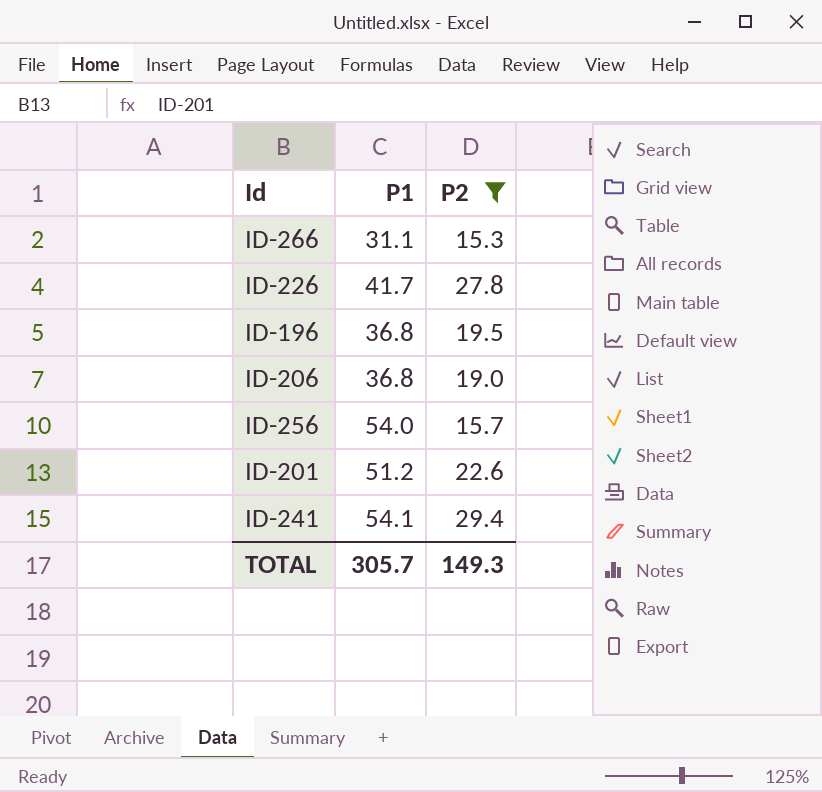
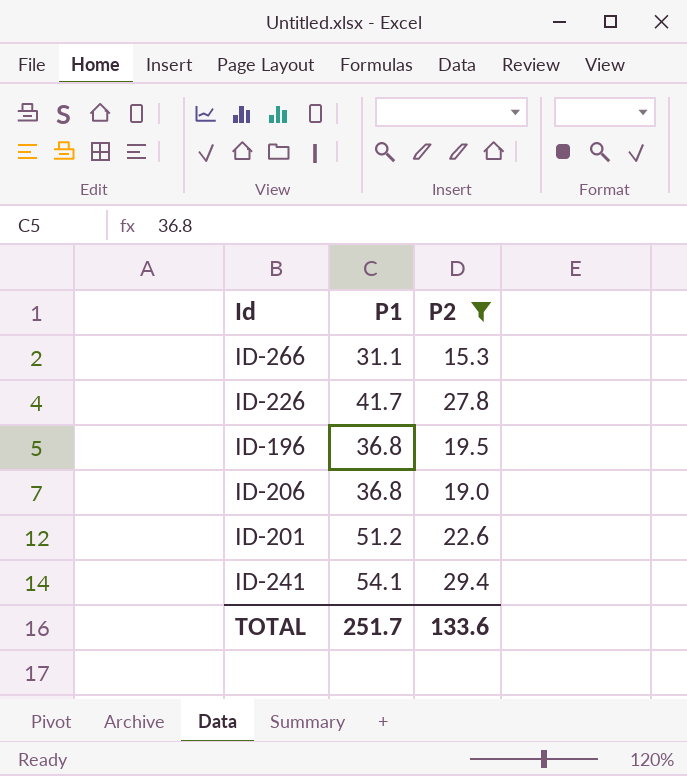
row ID-256: 54.0 | 15.7 -> none
TOTAL | P1: 305.7 -> 251.7
TOTAL | P2: 149.3 -> 133.6

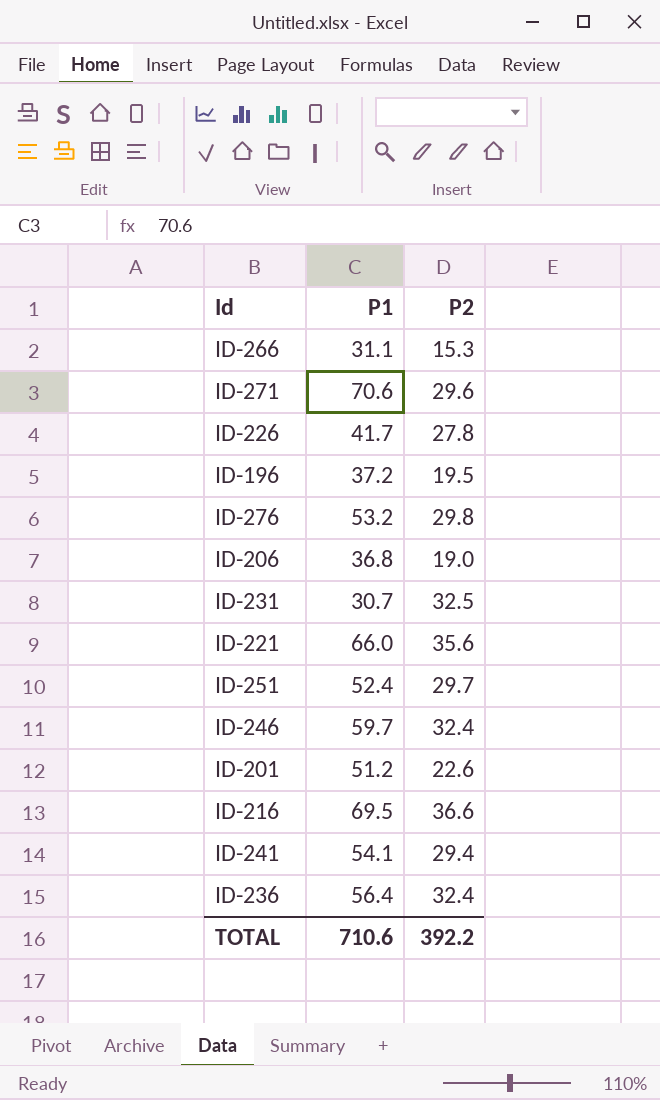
filter: P2 <= 29.4 -> none
ID-196 | P1: 36.8 -> 37.2
TOTAL | P1: 251.7 -> 710.6
TOTAL | P2: 133.6 -> 392.2

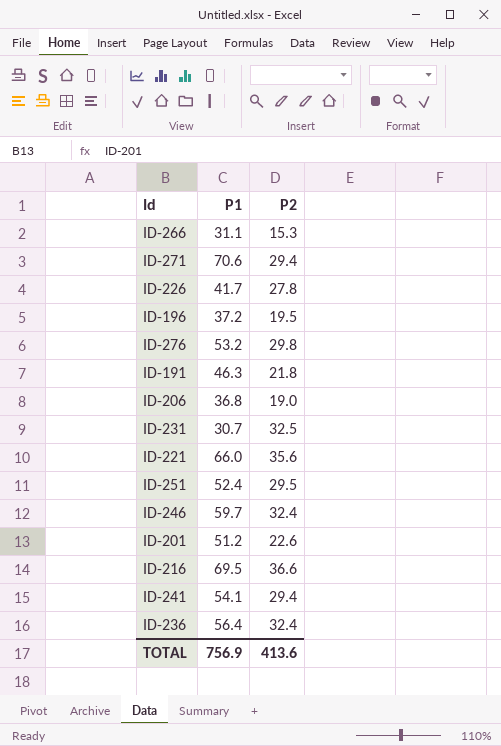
ID-271 | P2: 29.6 -> 29.4
row ID-191: none -> 46.3 | 21.8
ID-251 | P2: 29.7 -> 29.5
TOTAL | P1: 710.6 -> 756.9
TOTAL | P2: 392.2 -> 413.6

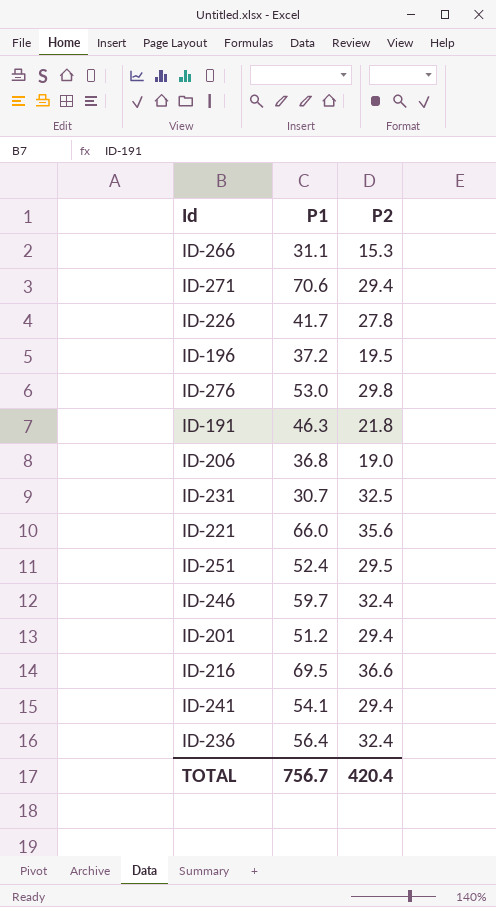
ID-276 | P1: 53.2 -> 53.0
ID-201 | P2: 22.6 -> 29.4
TOTAL | P1: 756.9 -> 756.7
TOTAL | P2: 413.6 -> 420.4

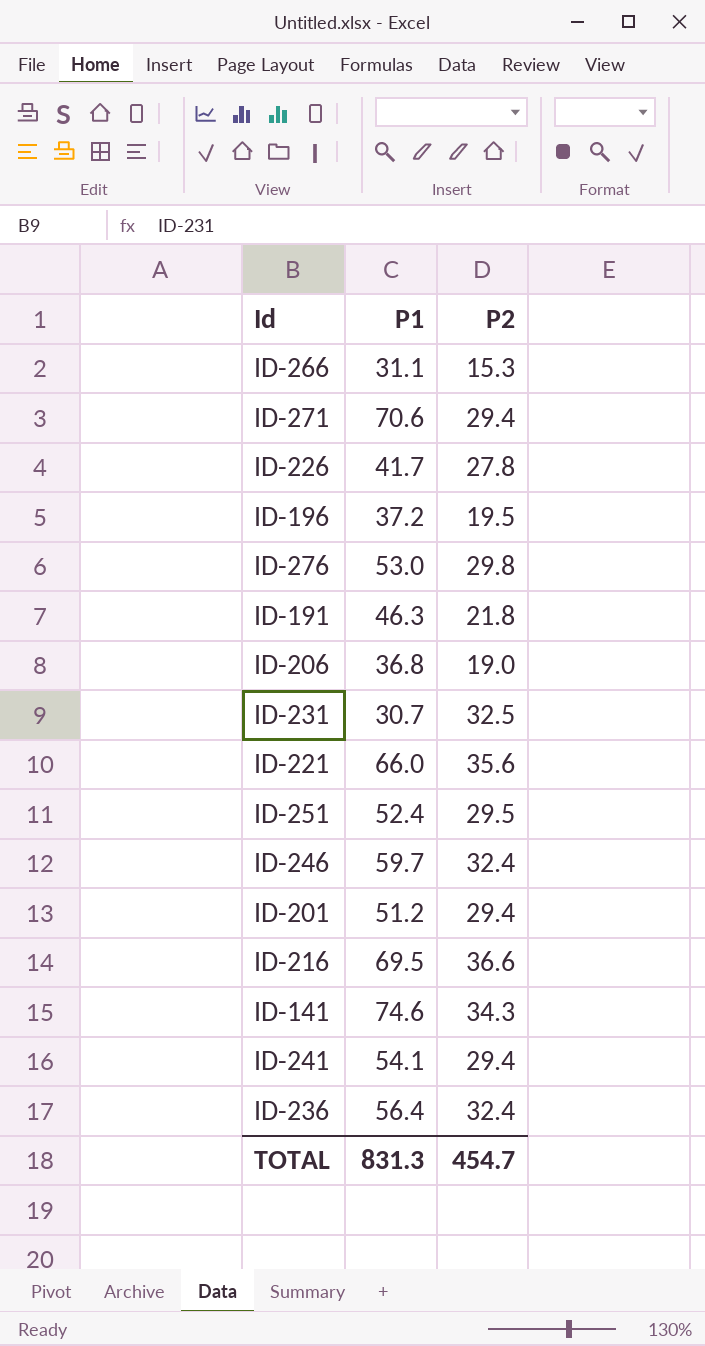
row ID-141: none -> 74.6 | 34.3
TOTAL | P1: 756.7 -> 831.3
TOTAL | P2: 420.4 -> 454.7

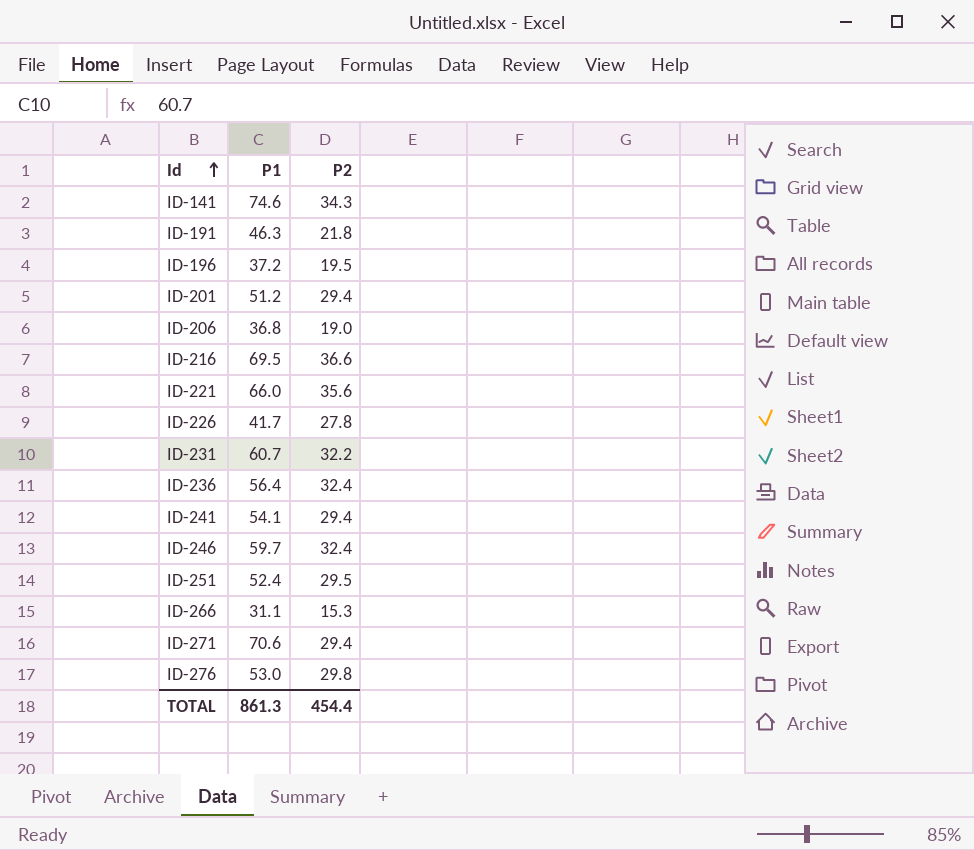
row order: none -> Id ascending
ID-231 | P1: 30.7 -> 60.7
ID-231 | P2: 32.5 -> 32.2
TOTAL | P1: 831.3 -> 861.3
TOTAL | P2: 454.7 -> 454.4

